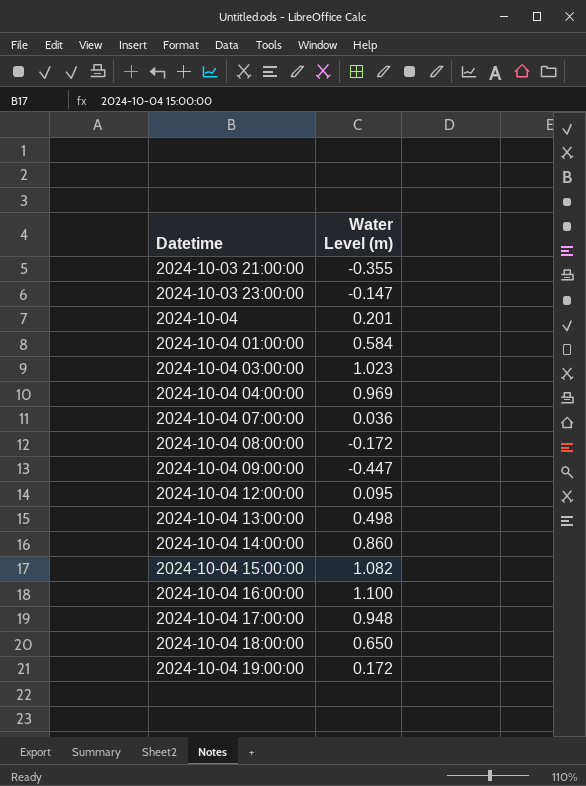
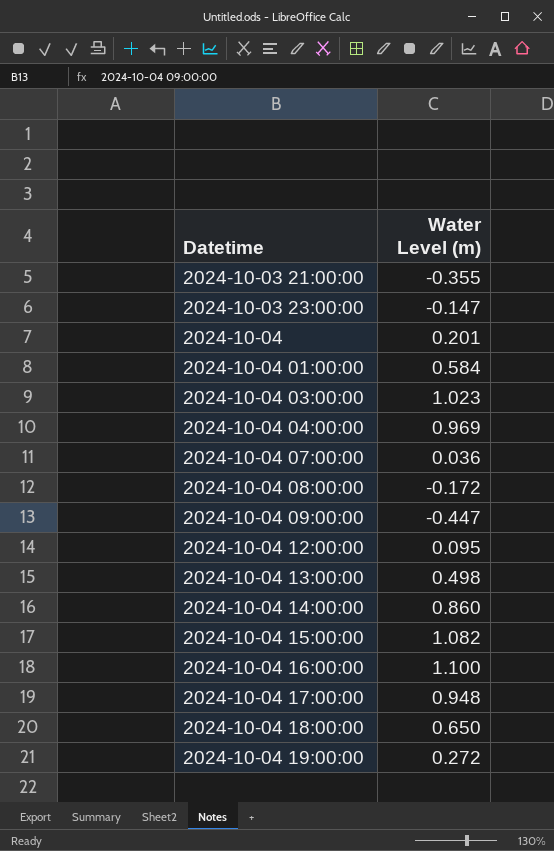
2024-10-04 19:00:00 | Water Level (m): 0.172 -> 0.272

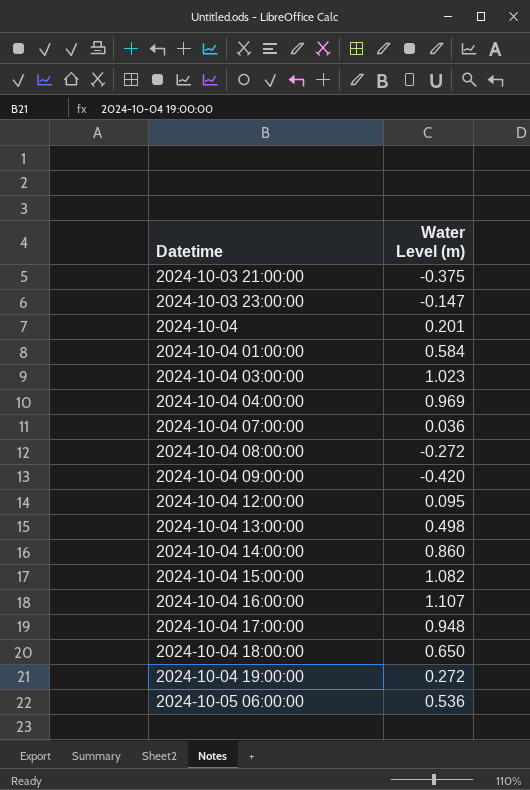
2024-10-03 21:00:00 | Water Level (m): -0.355 -> -0.375
2024-10-04 08:00:00 | Water Level (m): -0.172 -> -0.272
2024-10-04 09:00:00 | Water Level (m): -0.447 -> -0.420
2024-10-04 16:00:00 | Water Level (m): 1.100 -> 1.107
row 2024-10-05 06:00:00: none -> 0.536

